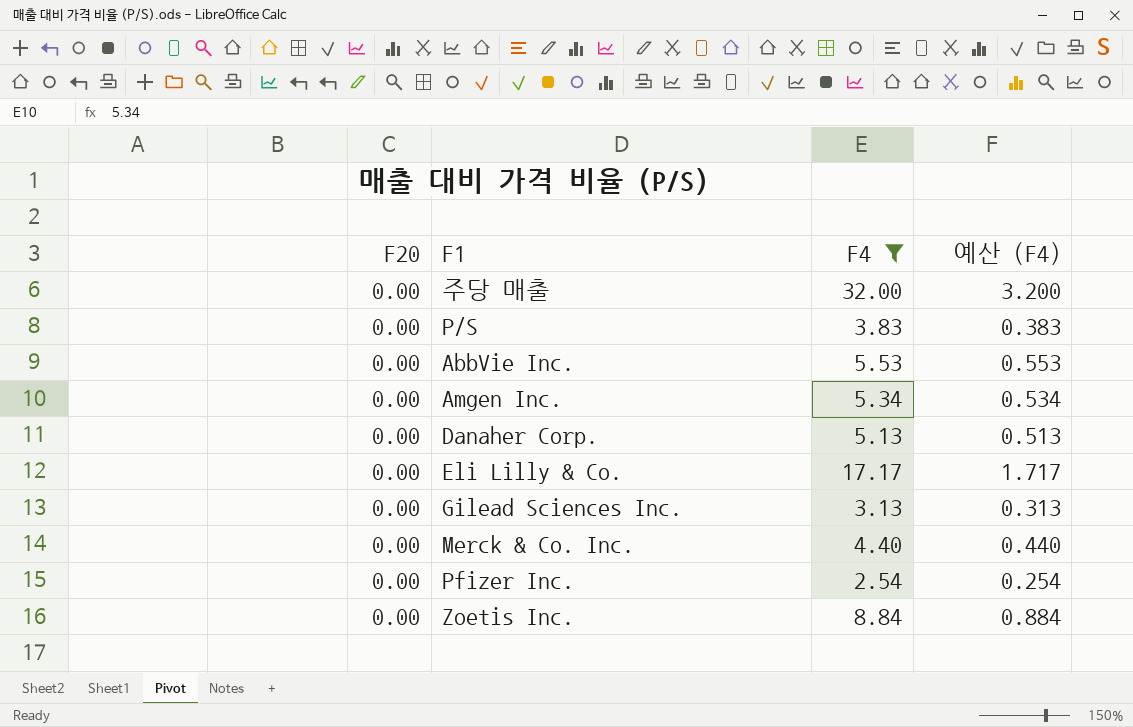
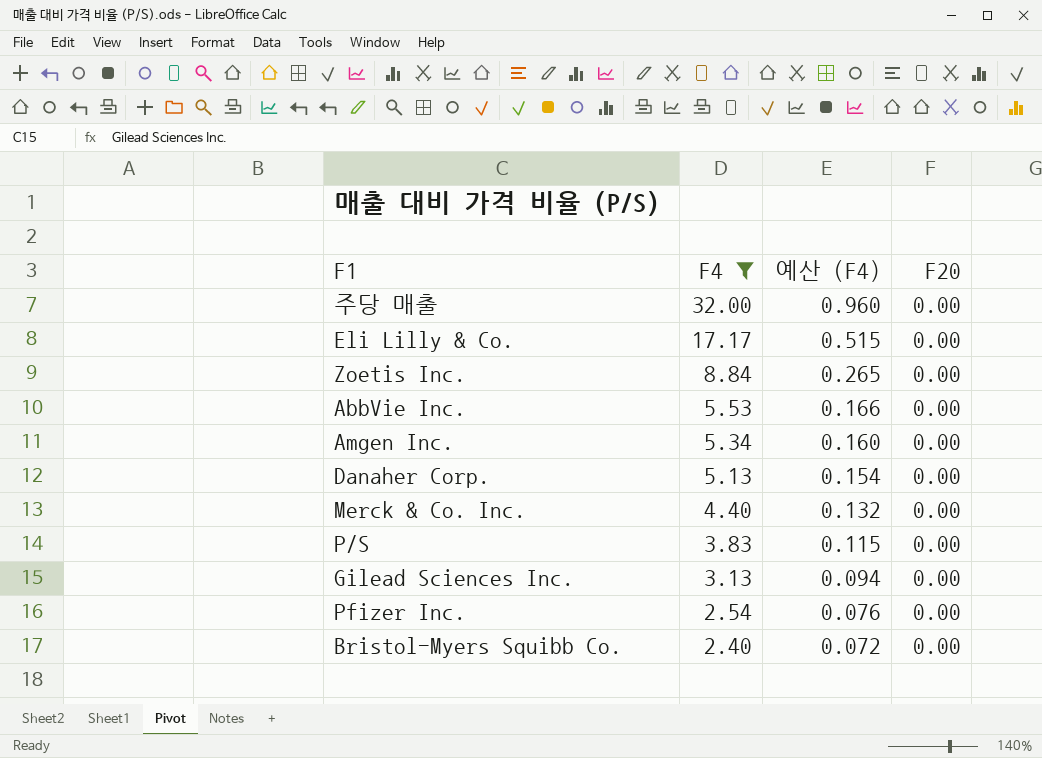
row order: none -> F4 descending
column 예산 (F4) | formula: [F4] * 0.1 -> [F4] * 0.03
column F20 | position: 1 -> 4
row Bristol-Myers Squibb Co.: none -> 2.40 | 0.072 | 0.00

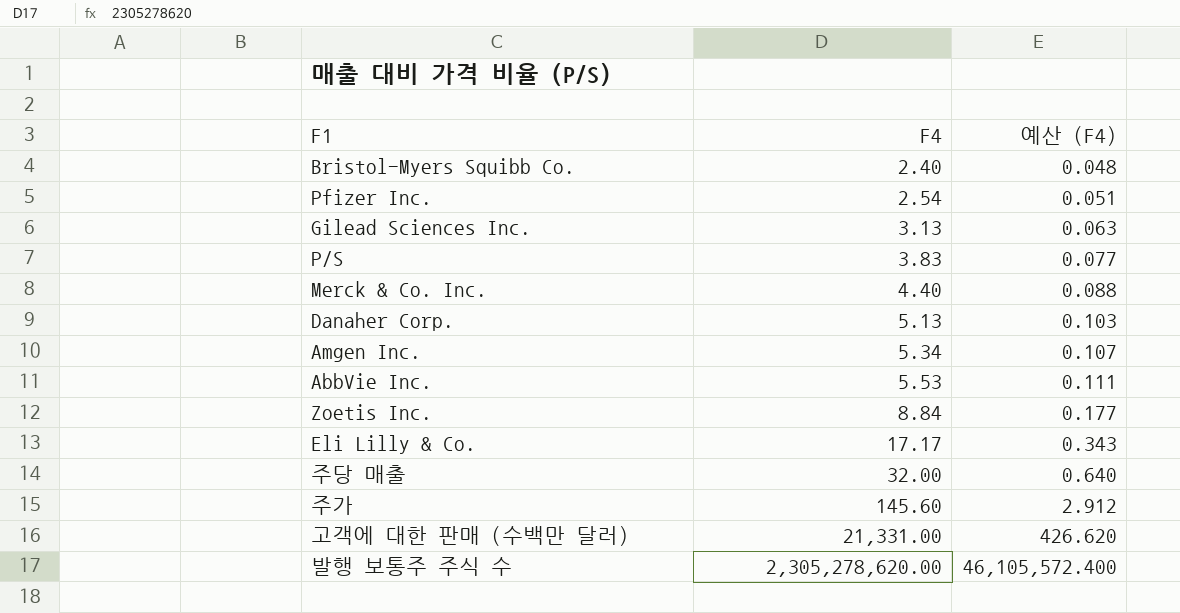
filter: F4 <= 32.00 -> none
row order: F4 descending -> F4 ascending
column F20 | position: 4 -> none
column 예산 (F4) | formula: [F4] * 0.03 -> [F4] * 0.02

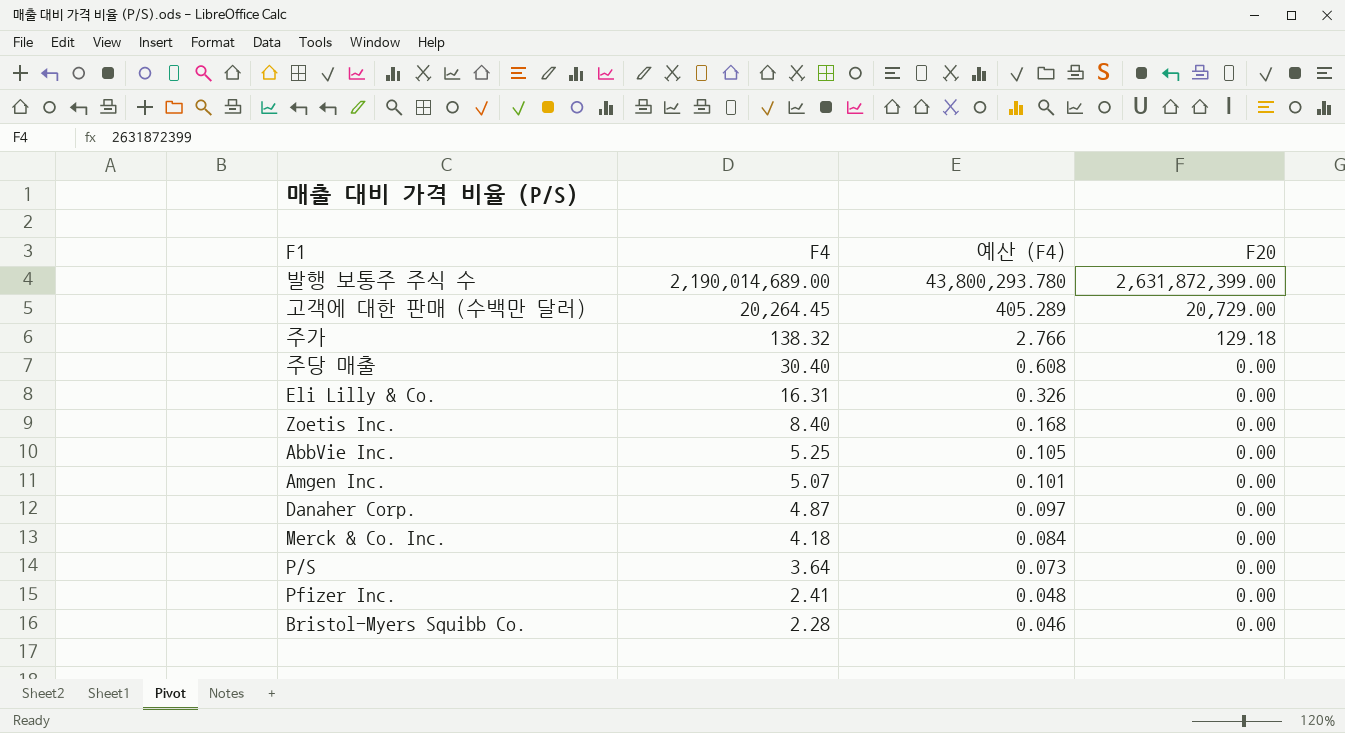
row order: F4 ascending -> F4 descending
column F20 | position: none -> 4
row Gilead Sciences Inc.: 3.13 | 0.063 -> none
발행 보통주 주식 수 | F4: 2,305,278,620.00 -> 2,190,014,689.00
발행 보통주 주식 수 | 예산 (F4): 46,105,572.400 -> 43,800,293.780
고객에 대한 판매 (수백만 달러) | F4: 21,331.00 -> 20,264.45
고객에 대한 판매 (수백만 달러) | 예산 (F4): 426.620 -> 405.289
주가 | F4: 145.60 -> 138.32
주가 | 예산 (F4): 2.912 -> 2.766
주당 매출 | F4: 32.00 -> 30.40
주당 매출 | 예산 (F4): 0.640 -> 0.608
Eli Lilly & Co. | F4: 17.17 -> 16.31
Eli Lilly & Co. | 예산 (F4): 0.343 -> 0.326
Zoetis Inc. | F4: 8.84 -> 8.40
Zoetis Inc. | 예산 (F4): 0.177 -> 0.168
AbbVie Inc. | F4: 5.53 -> 5.25
AbbVie Inc. | 예산 (F4): 0.111 -> 0.105
Amgen Inc. | F4: 5.34 -> 5.07
Amgen Inc. | 예산 (F4): 0.107 -> 0.101
Danaher Corp. | F4: 5.13 -> 4.87
Danaher Corp. | 예산 (F4): 0.103 -> 0.097
Merck & Co. Inc. | F4: 4.40 -> 4.18
Merck & Co. Inc. | 예산 (F4): 0.088 -> 0.084
P/S | F4: 3.83 -> 3.64
P/S | 예산 (F4): 0.077 -> 0.073
Pfizer Inc. | F4: 2.54 -> 2.41
Pfizer Inc. | 예산 (F4): 0.051 -> 0.048
Bristol-Myers Squibb Co. | F4: 2.40 -> 2.28
Bristol-Myers Squibb Co. | 예산 (F4): 0.048 -> 0.046

